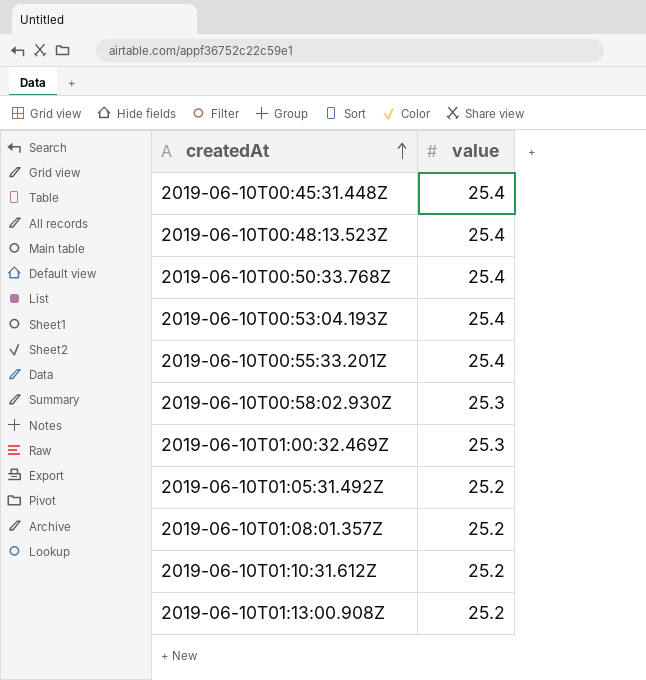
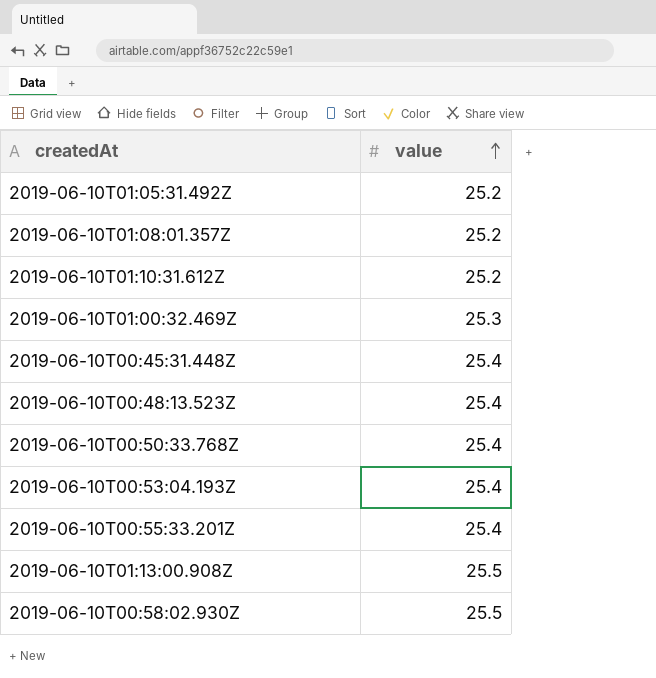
row order: createdAt ascending -> value ascending
2019-06-10T01:13:00.908Z | value: 25.2 -> 25.5
2019-06-10T00:58:02.930Z | value: 25.3 -> 25.5

